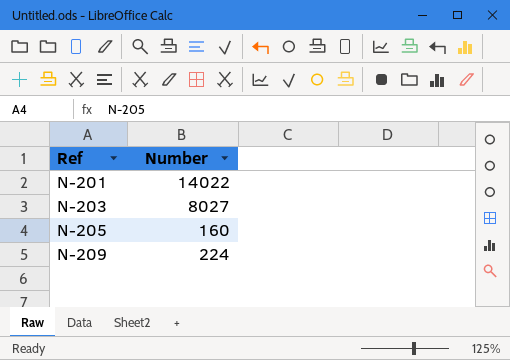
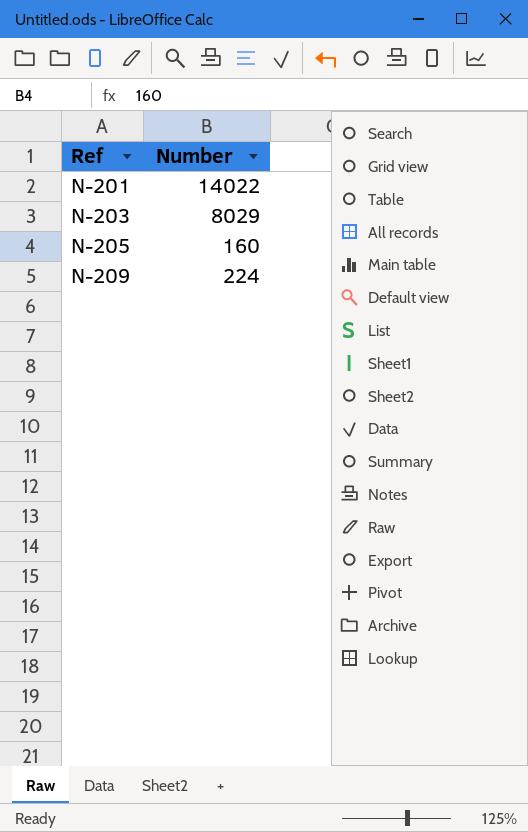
N-203 | Number: 8027 -> 8029

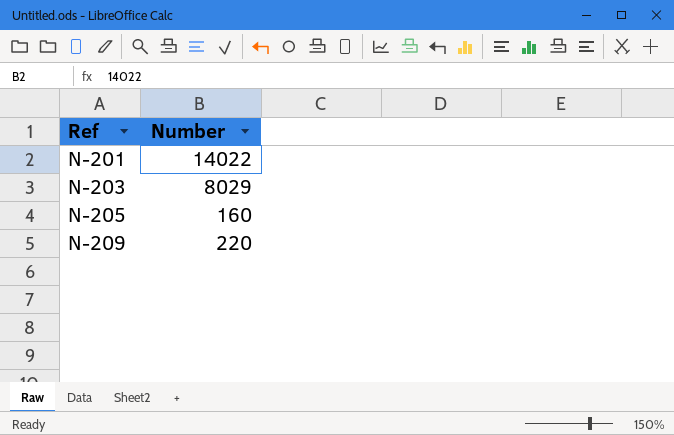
N-209 | Number: 224 -> 220

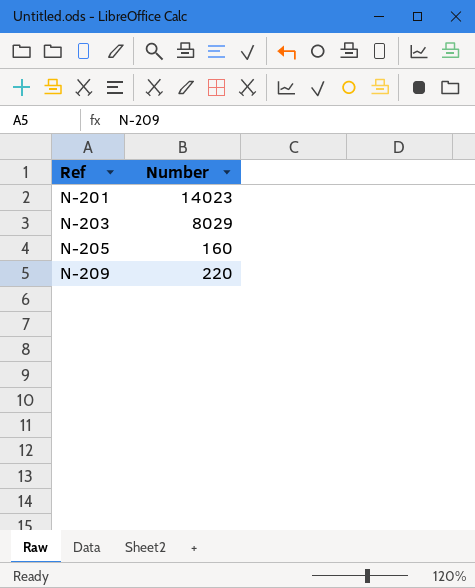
N-201 | Number: 14022 -> 14023

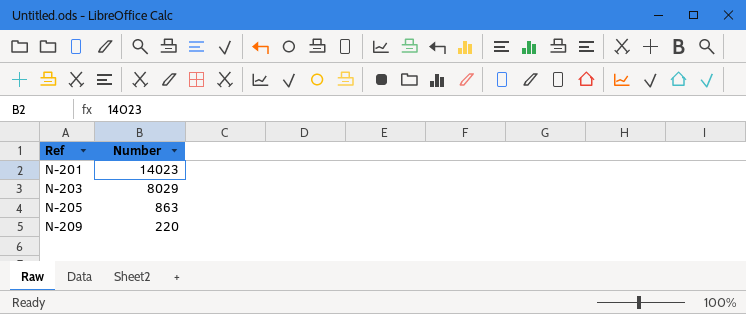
N-205 | Number: 160 -> 863

